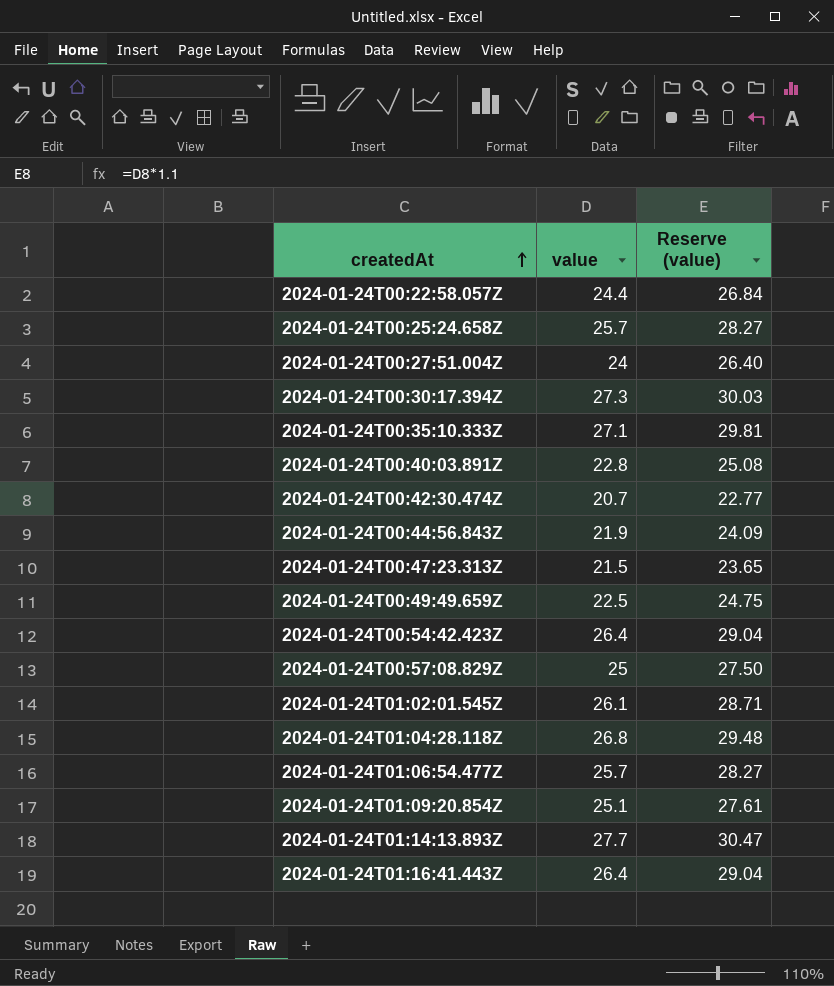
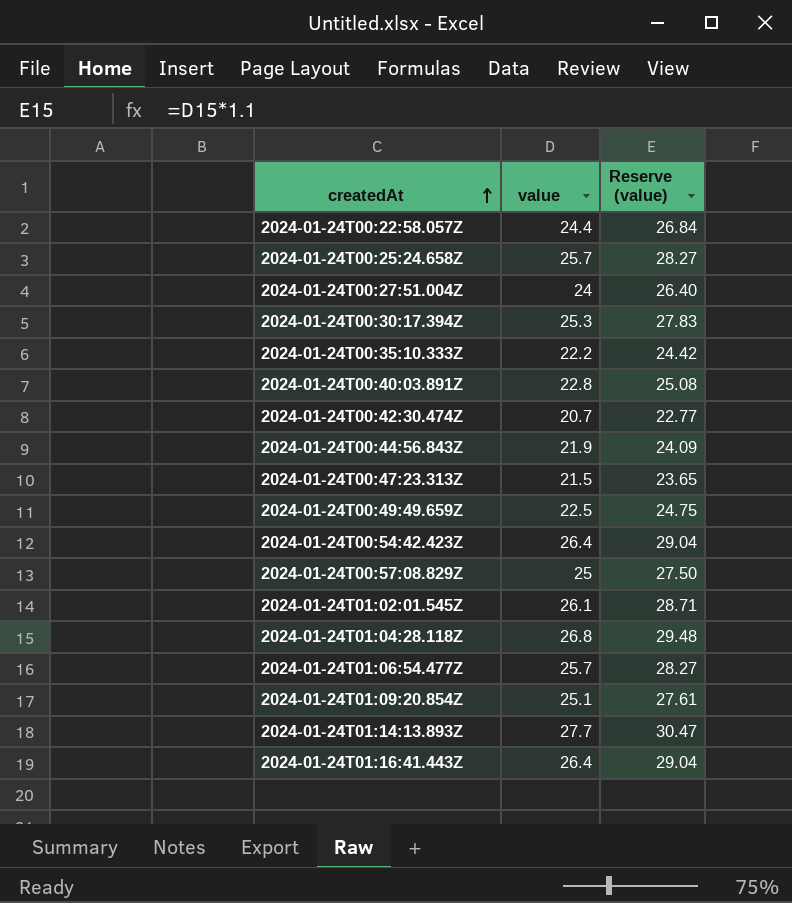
2024-01-24T00:30:17.394Z | value: 27.3 -> 25.3
2024-01-24T00:30:17.394Z | Reserve (value): 30.03 -> 27.83
2024-01-24T00:35:10.333Z | value: 27.1 -> 22.2
2024-01-24T00:35:10.333Z | Reserve (value): 29.81 -> 24.42

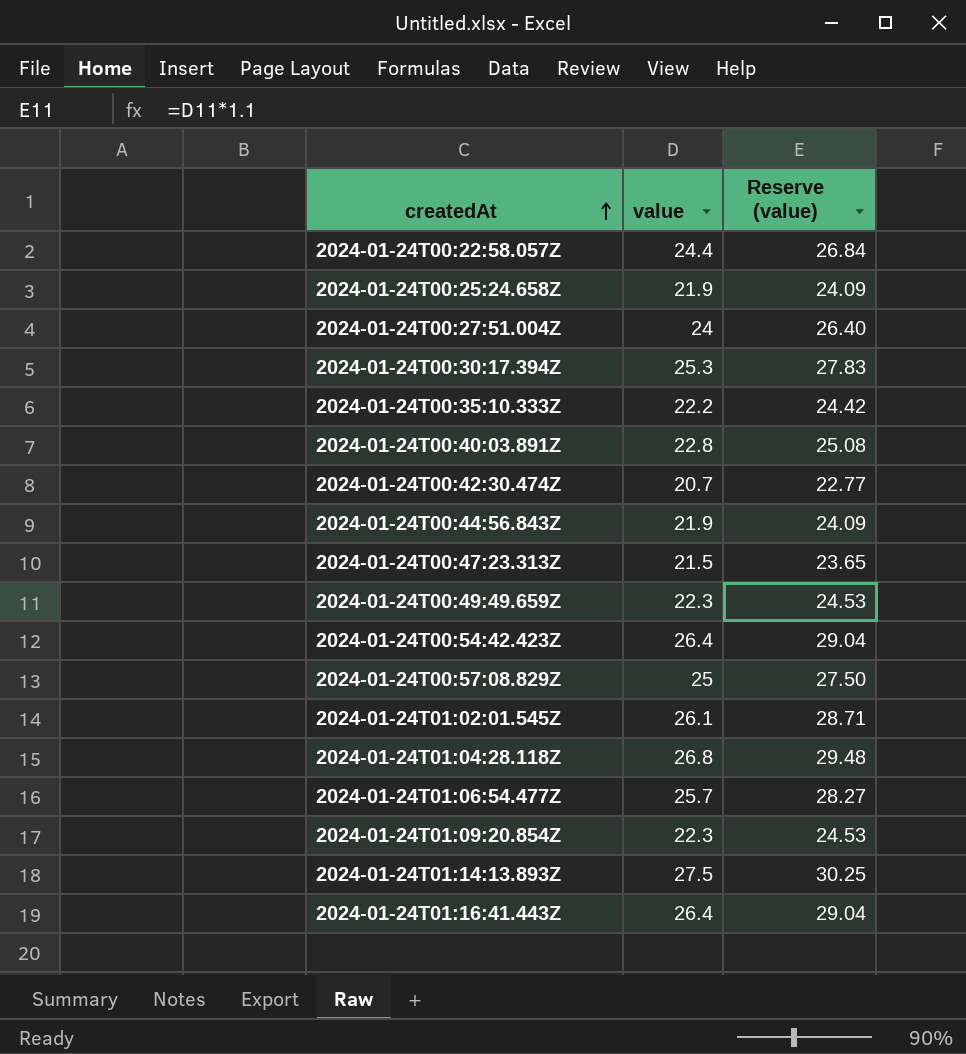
2024-01-24T00:25:24.658Z | value: 25.7 -> 21.9
2024-01-24T00:25:24.658Z | Reserve (value): 28.27 -> 24.09
2024-01-24T00:49:49.659Z | value: 22.5 -> 22.3
2024-01-24T00:49:49.659Z | Reserve (value): 24.75 -> 24.53
2024-01-24T01:09:20.854Z | value: 25.1 -> 22.3
2024-01-24T01:09:20.854Z | Reserve (value): 27.61 -> 24.53
2024-01-24T01:14:13.893Z | value: 27.7 -> 27.5
2024-01-24T01:14:13.893Z | Reserve (value): 30.47 -> 30.25

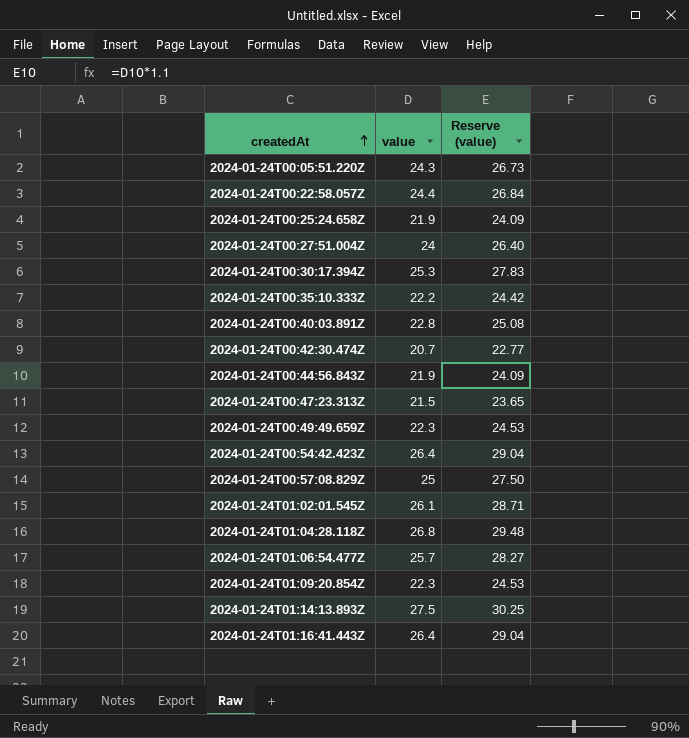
row 2024-01-24T00:05:51.220Z: none -> 24.3 | 26.73

